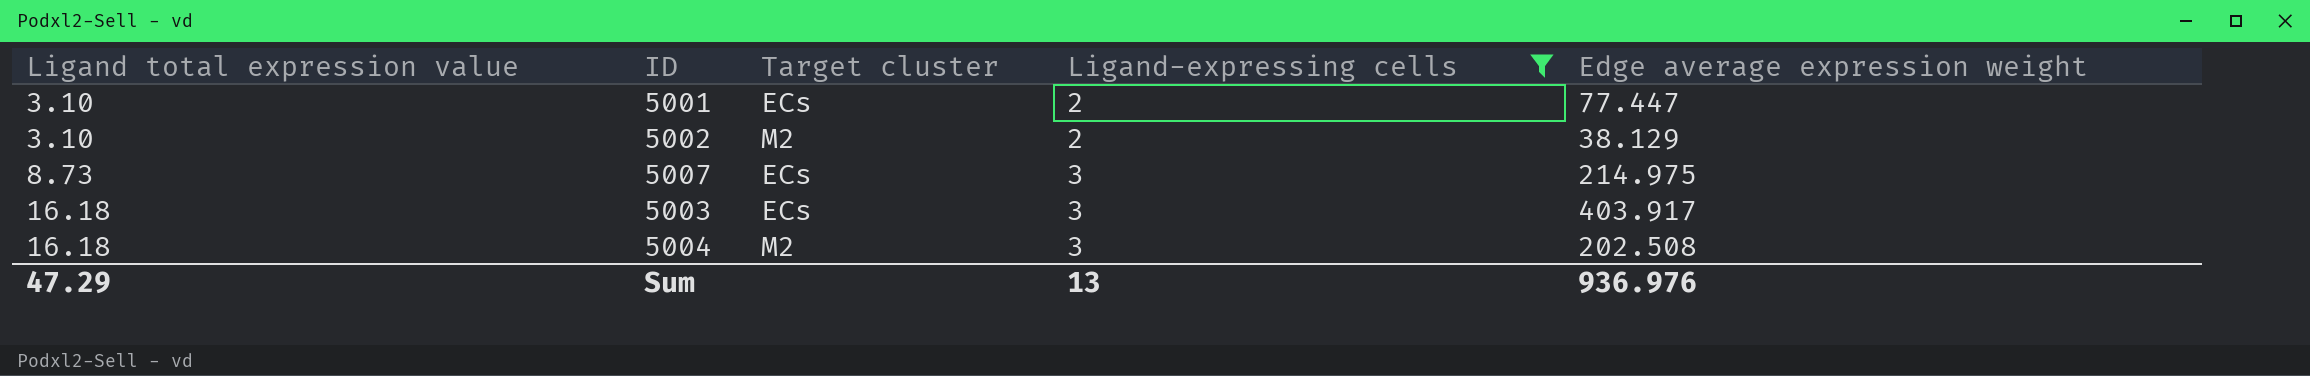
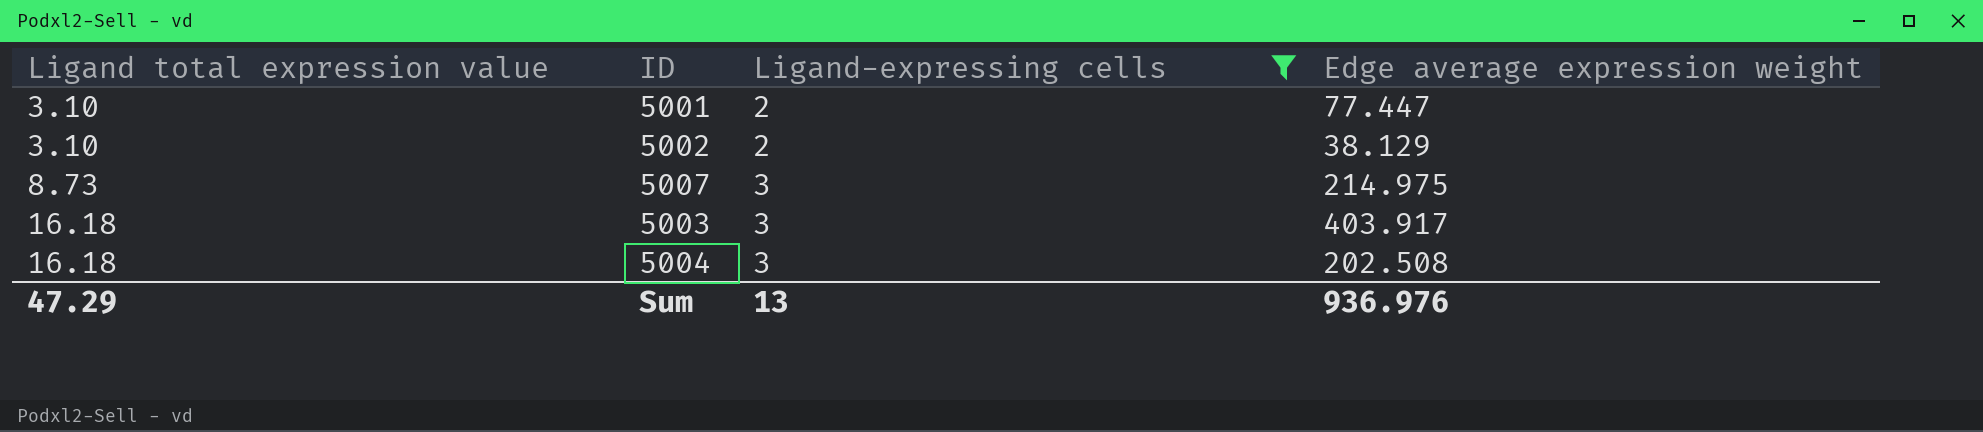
column Target cluster | position: 3 -> none

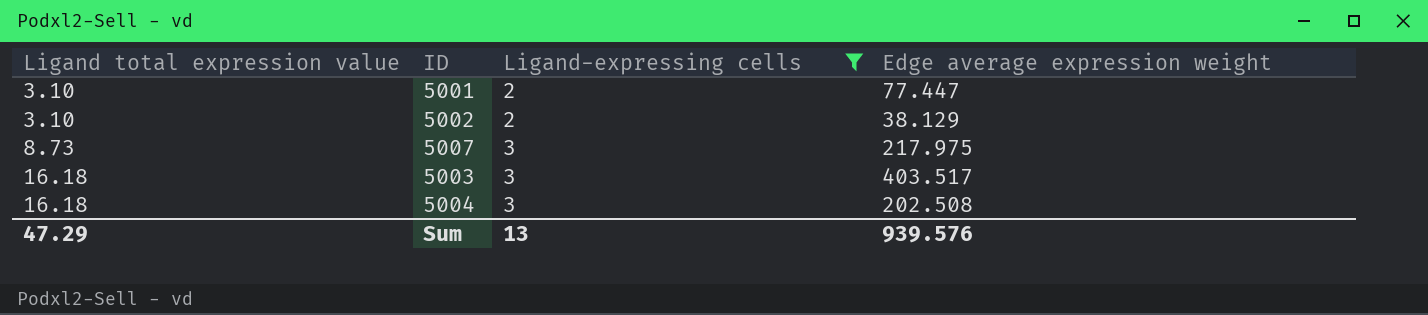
5007 | Edge average expression weight: 214.975 -> 217.975
5003 | Edge average expression weight: 403.917 -> 403.517
Sum | Edge average expression weight: 936.976 -> 939.576

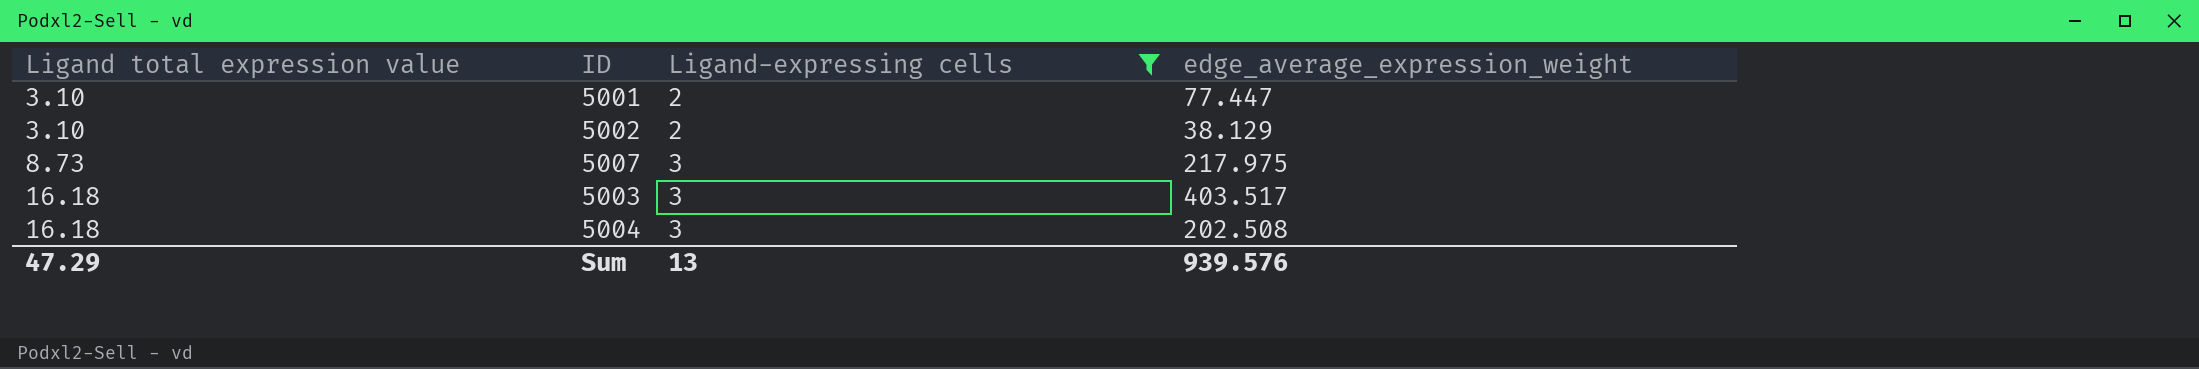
column name: Edge average expression weight -> edge_average_expression_weight

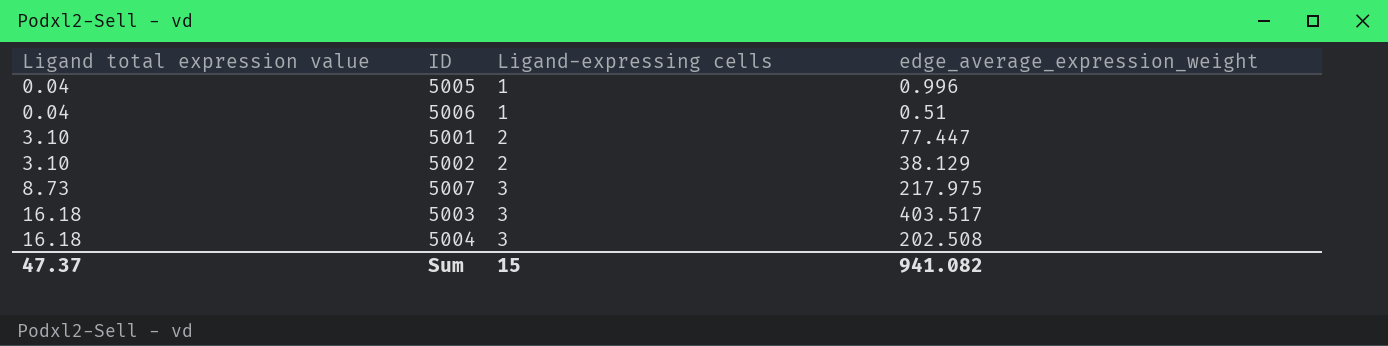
filter: Ligand-expressing cells != 1 -> none
Sum | Ligand total expression value: 47.29 -> 47.37
Sum | Ligand-expressing cells: 13 -> 15
Sum | edge_average_expression_weight: 939.576 -> 941.082

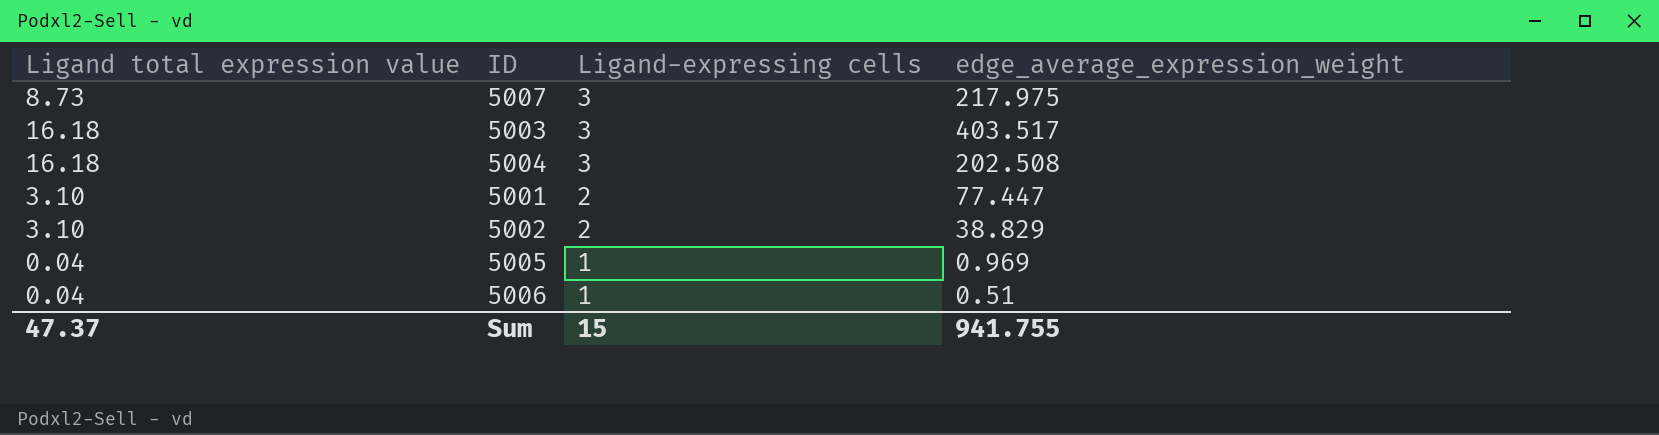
row order: Ligand total expression value ascending -> Ligand-expressing cells descending
5002 | edge_average_expression_weight: 38.129 -> 38.829
5005 | edge_average_expression_weight: 0.996 -> 0.969
Sum | edge_average_expression_weight: 941.082 -> 941.755

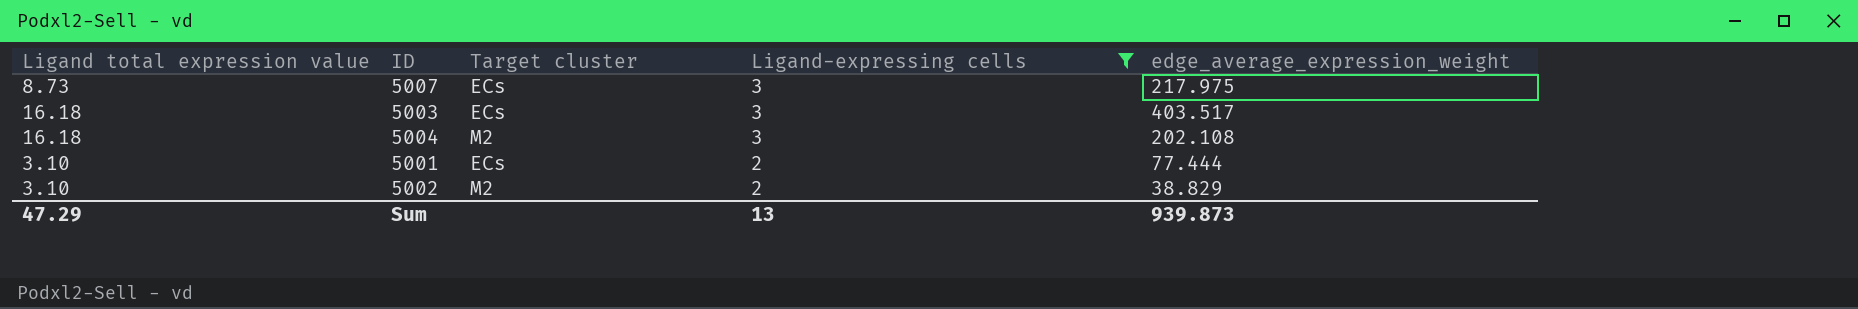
filter: none -> Ligand-expressing cells != 1
column Target cluster | position: none -> 3
5004 | edge_average_expression_weight: 202.508 -> 202.108
5001 | edge_average_expression_weight: 77.447 -> 77.444
Sum | Ligand total expression value: 47.37 -> 47.29
Sum | Ligand-expressing cells: 15 -> 13
Sum | edge_average_expression_weight: 941.755 -> 939.873

